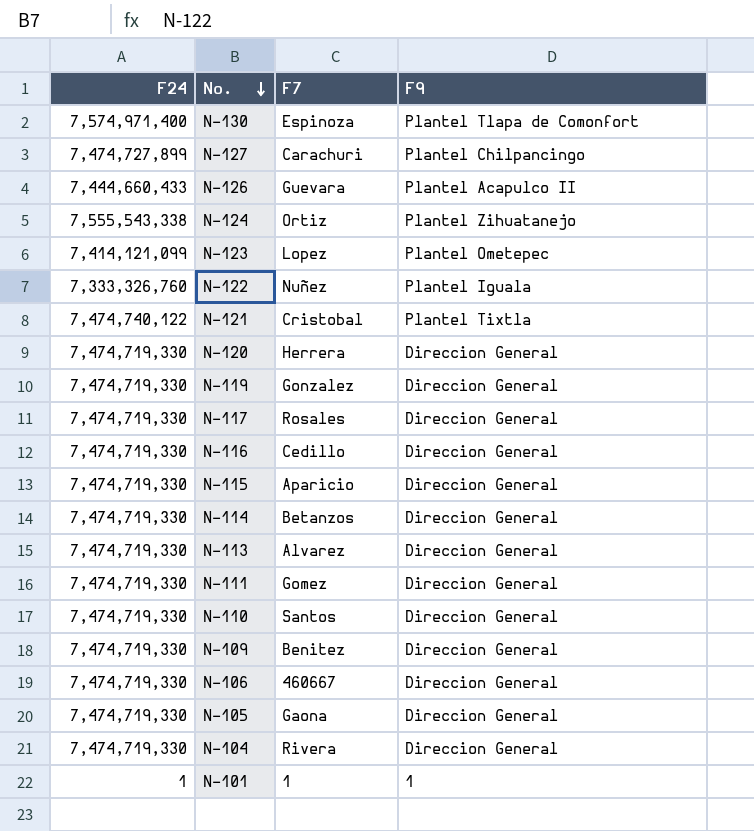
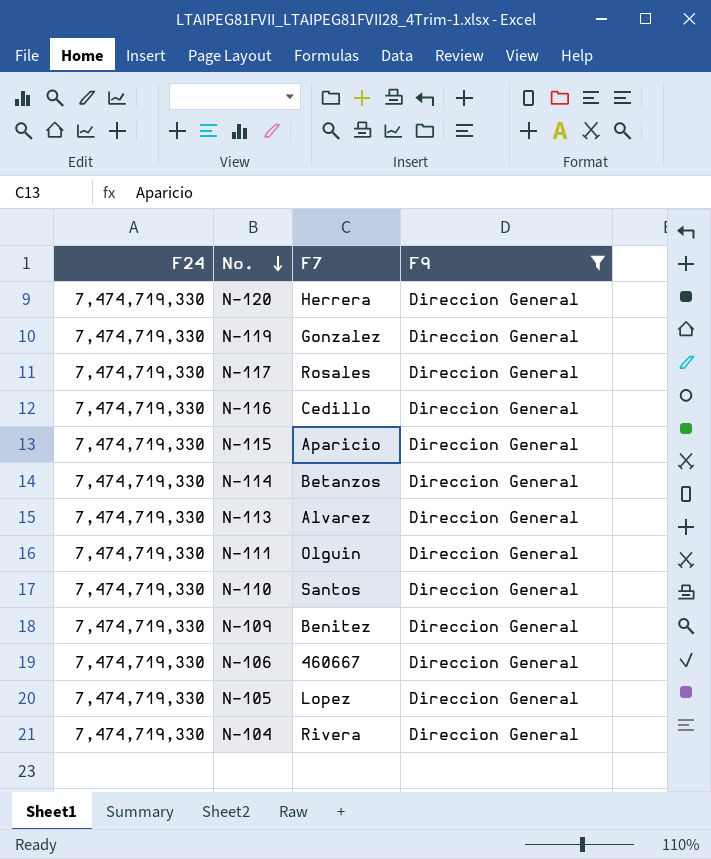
filter: none -> F9 = Direccion General
N-111 | F7: Gomez -> Olguin
N-105 | F7: Gaona -> Lopez

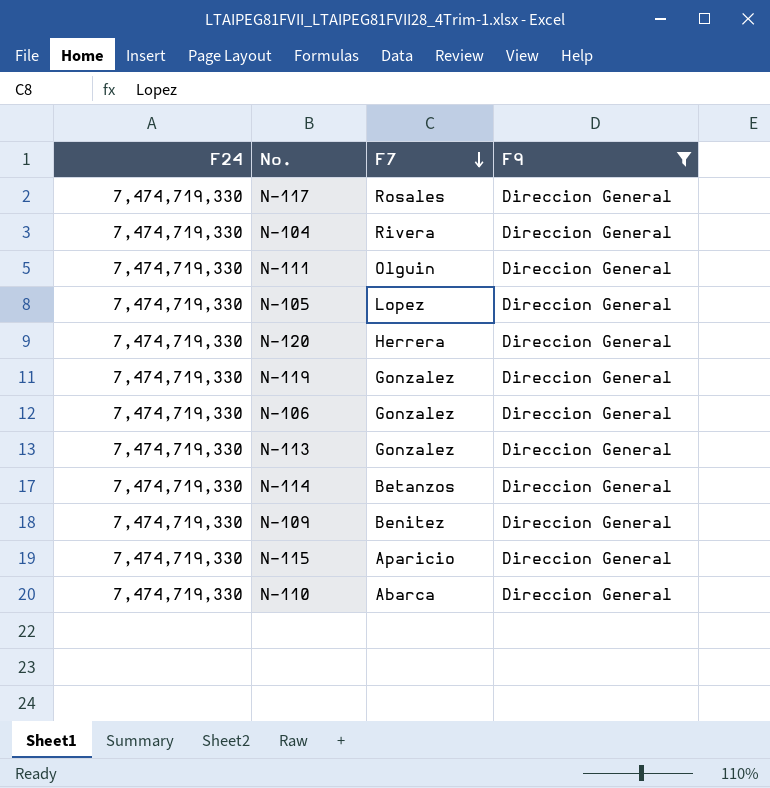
row order: No. descending -> F7 descending
row N-116: 7,474,719,330 | Cedillo | Direccion General -> none
N-106 | F7: 460667 -> Gonzalez
N-113 | F7: Alvarez -> Gonzalez
N-110 | F7: Santos -> Abarca

